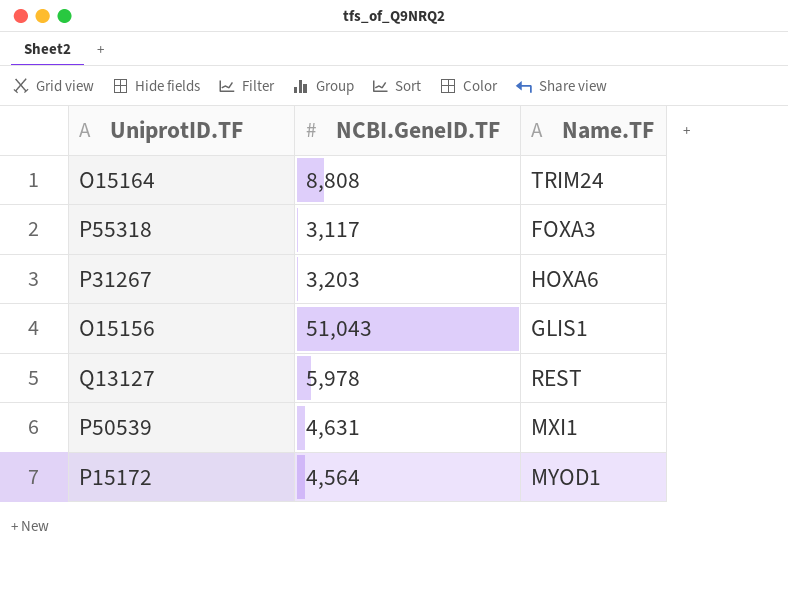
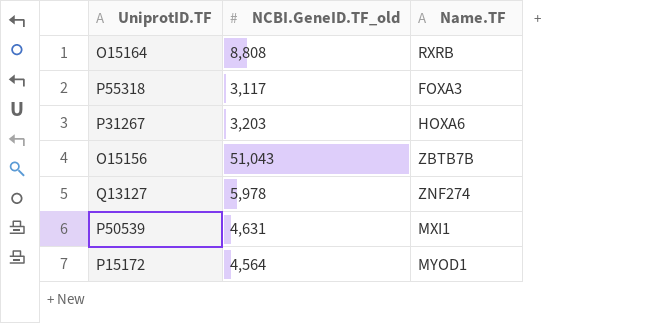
column name: NCBI.GeneID.TF -> NCBI.GeneID.TF_old
O15164 | Name.TF: TRIM24 -> RXRB
O15156 | Name.TF: GLIS1 -> ZBTB7B
Q13127 | Name.TF: REST -> ZNF274

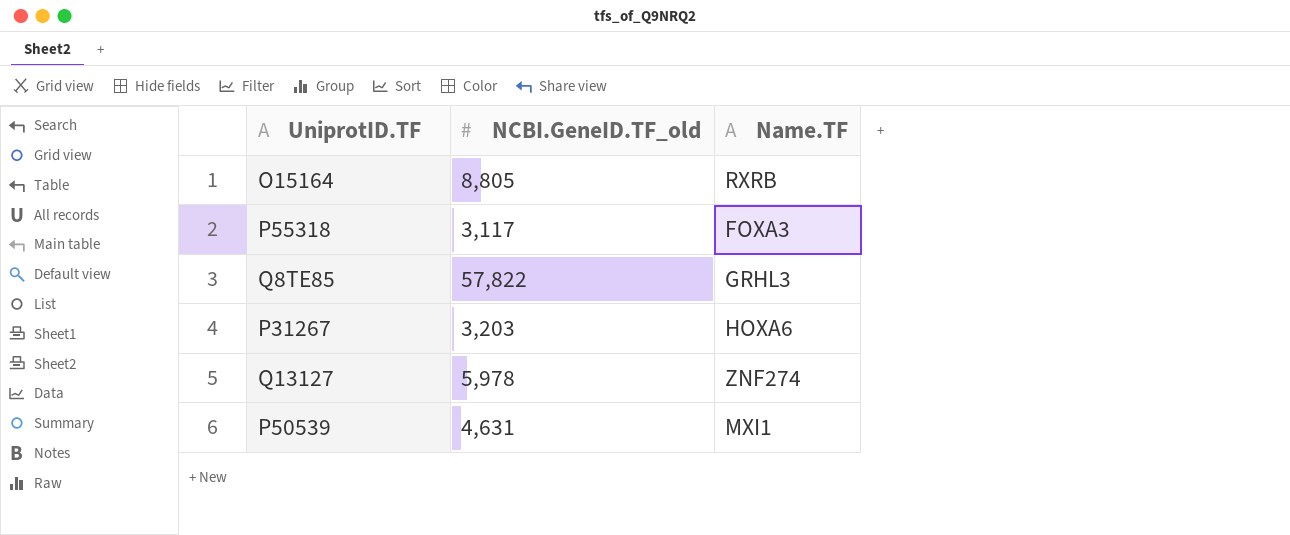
row O15156: 51,043 | ZBTB7B -> none
row P15172: 4,564 | MYOD1 -> none
O15164 | NCBI.GeneID.TF_old: 8,808 -> 8,805
row Q8TE85: none -> 57,822 | GRHL3

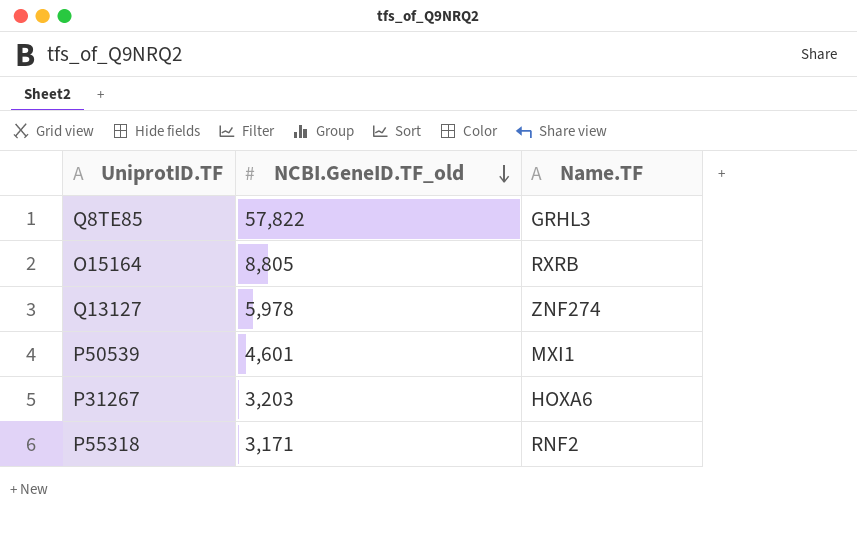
row order: none -> NCBI.GeneID.TF_old descending
P50539 | NCBI.GeneID.TF_old: 4,631 -> 4,601
P55318 | NCBI.GeneID.TF_old: 3,117 -> 3,171
P55318 | Name.TF: FOXA3 -> RNF2

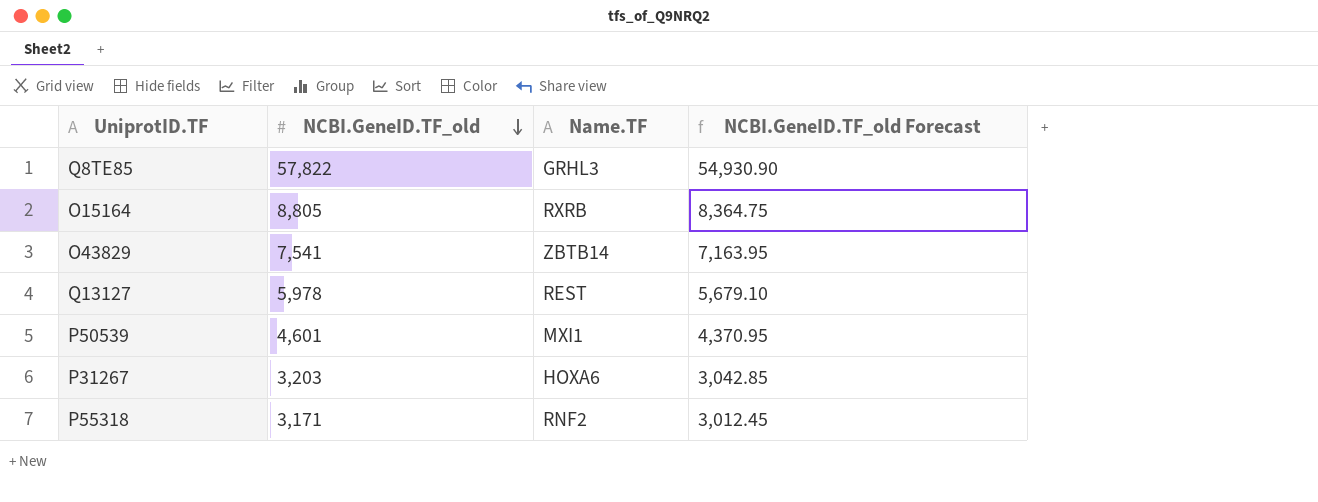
column NCBI.GeneID.TF_old Forecast | formula: none -> [NCBI.GeneID.TF_old] * 0.95
row O43829: none -> 7,541 | ZBTB14 | 7,163.95
Q13127 | Name.TF: ZNF274 -> REST

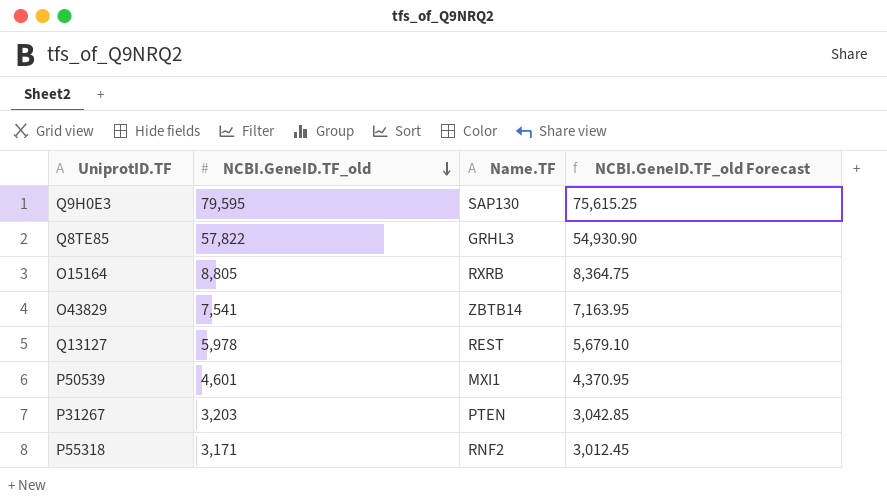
row Q9H0E3: none -> 79,595 | SAP130 | 75,615.25
P31267 | Name.TF: HOXA6 -> PTEN

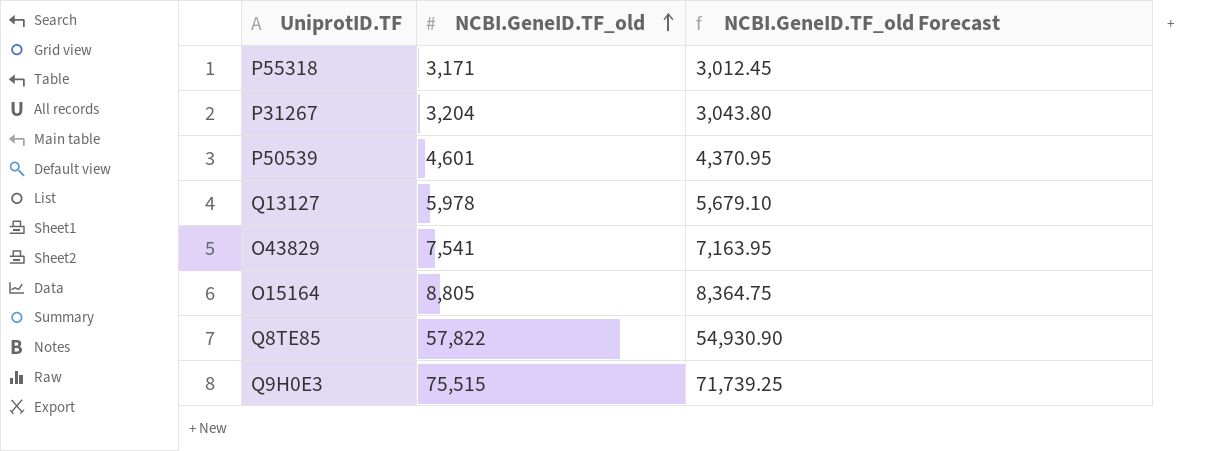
row order: NCBI.GeneID.TF_old descending -> NCBI.GeneID.TF_old ascending
column Name.TF | position: 3 -> none
P31267 | NCBI.GeneID.TF_old: 3,203 -> 3,204
P31267 | NCBI.GeneID.TF_old Forecast: 3,042.85 -> 3,043.80
Q9H0E3 | NCBI.GeneID.TF_old: 79,595 -> 75,515
Q9H0E3 | NCBI.GeneID.TF_old Forecast: 75,615.25 -> 71,739.25

